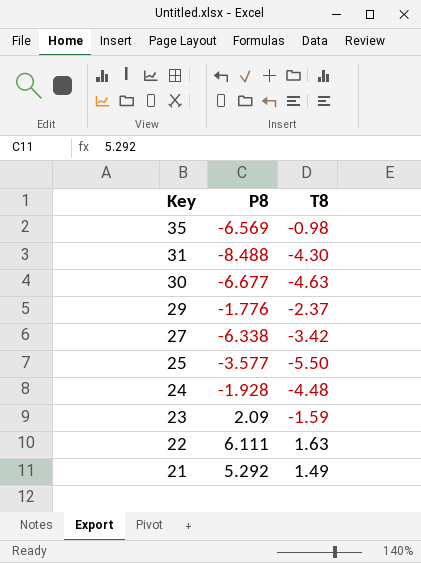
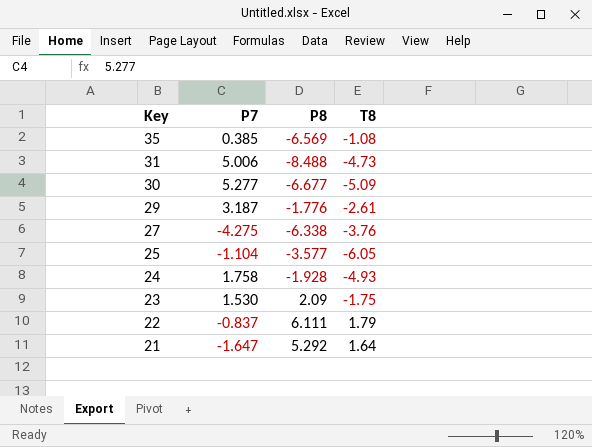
column P7 | position: none -> 2
35 | T8: -0.98 -> -1.08
31 | T8: -4.30 -> -4.73
30 | T8: -4.63 -> -5.09
29 | T8: -2.37 -> -2.61
27 | T8: -3.42 -> -3.76
25 | T8: -5.50 -> -6.05
24 | T8: -4.48 -> -4.93
23 | T8: -1.59 -> -1.75
22 | T8: 1.63 -> 1.79
21 | T8: 1.49 -> 1.64

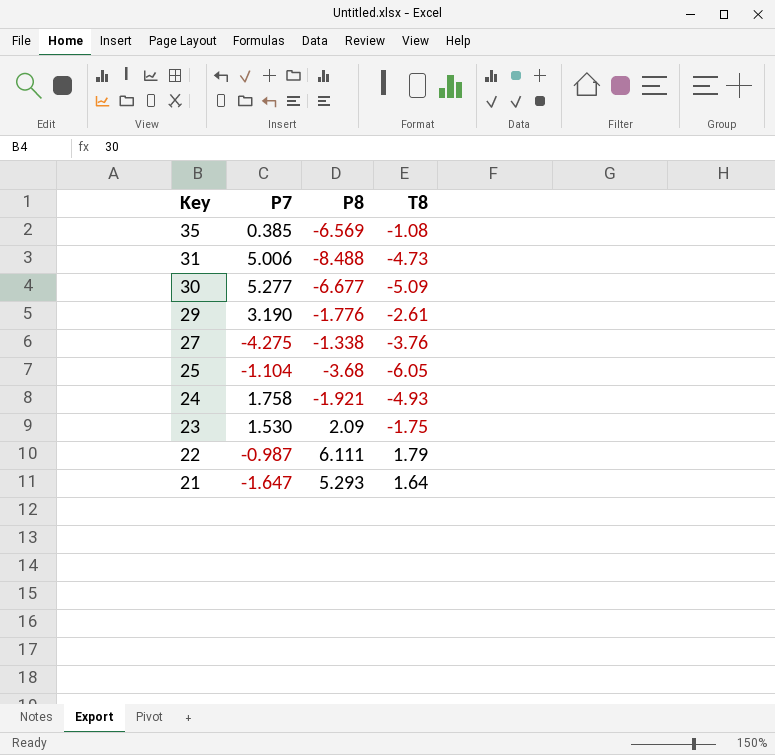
29 | P7: 3.187 -> 3.190
27 | P8: -6.338 -> -1.338
25 | P8: -3.577 -> -3.68
24 | P8: -1.928 -> -1.921
22 | P7: -0.837 -> -0.987
21 | P8: 5.292 -> 5.293

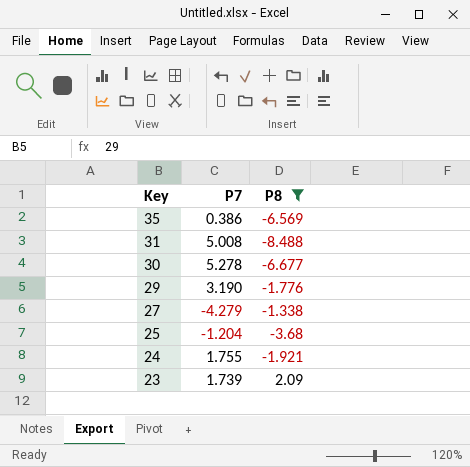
filter: none -> P8 <= 2.09
column T8 | position: 4 -> none
35 | P7: 0.385 -> 0.386
31 | P7: 5.006 -> 5.008
30 | P7: 5.277 -> 5.278
27 | P7: -4.275 -> -4.279
25 | P7: -1.104 -> -1.204
24 | P7: 1.758 -> 1.755
23 | P7: 1.530 -> 1.739

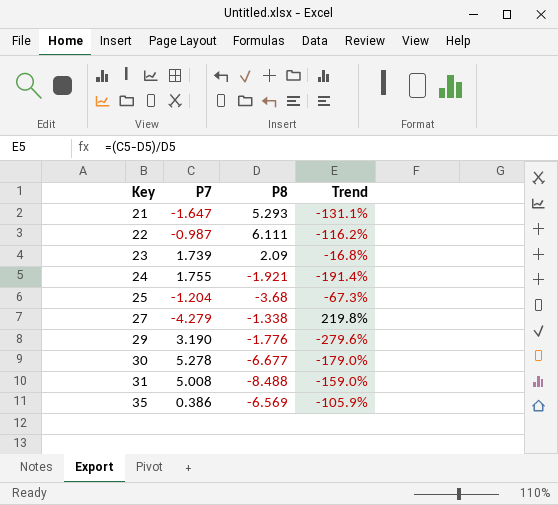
filter: P8 <= 2.09 -> none
row order: Key descending -> Key ascending
column Trend | formula: none -> ([P7] - [P8]) / [P8]

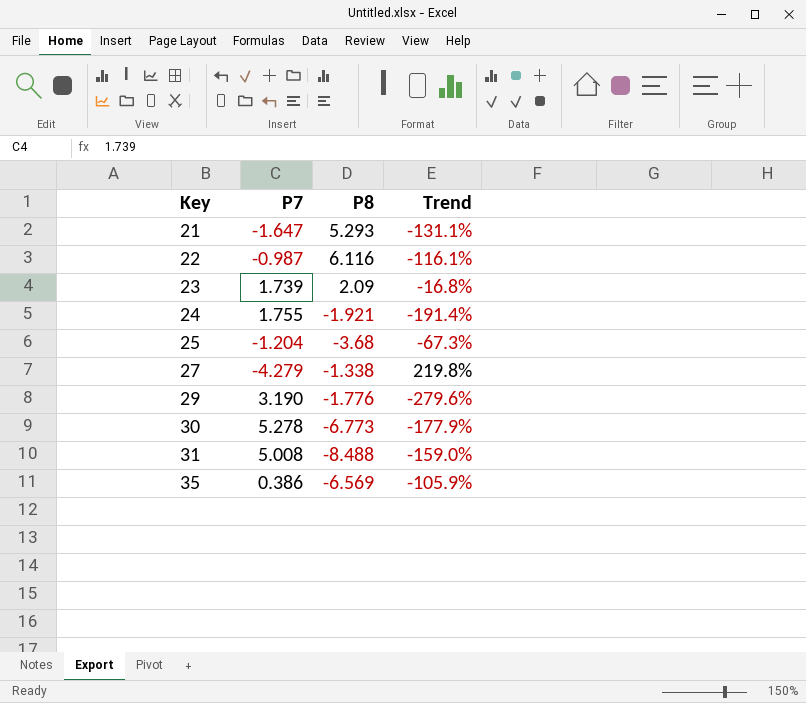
22 | P8: 6.111 -> 6.116
22 | Trend: -116.2% -> -116.1%
30 | P8: -6.677 -> -6.773
30 | Trend: -179.0% -> -177.9%

